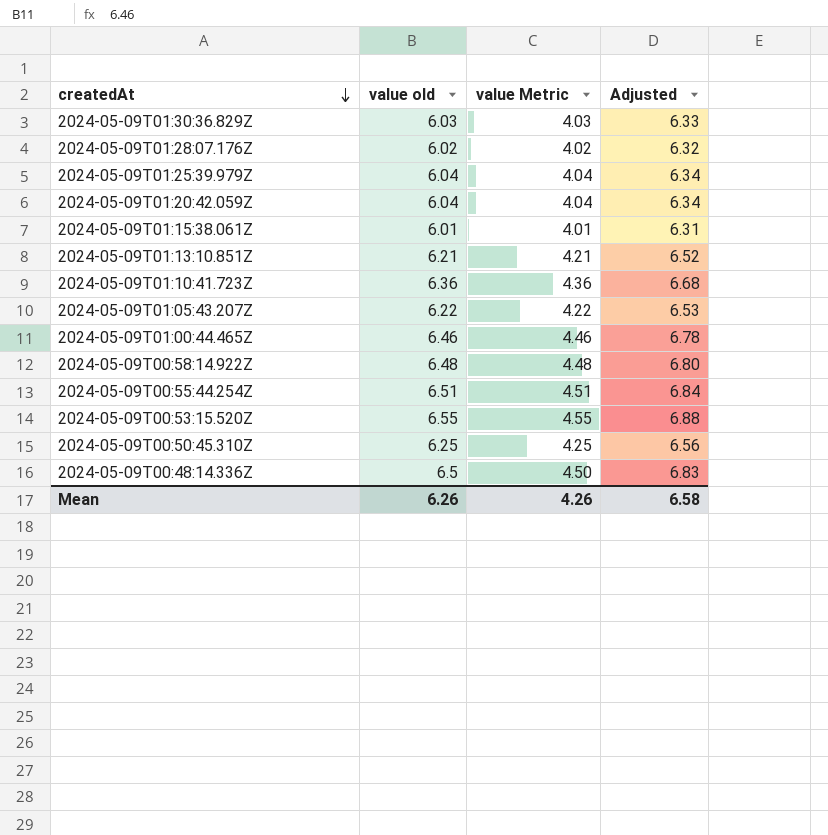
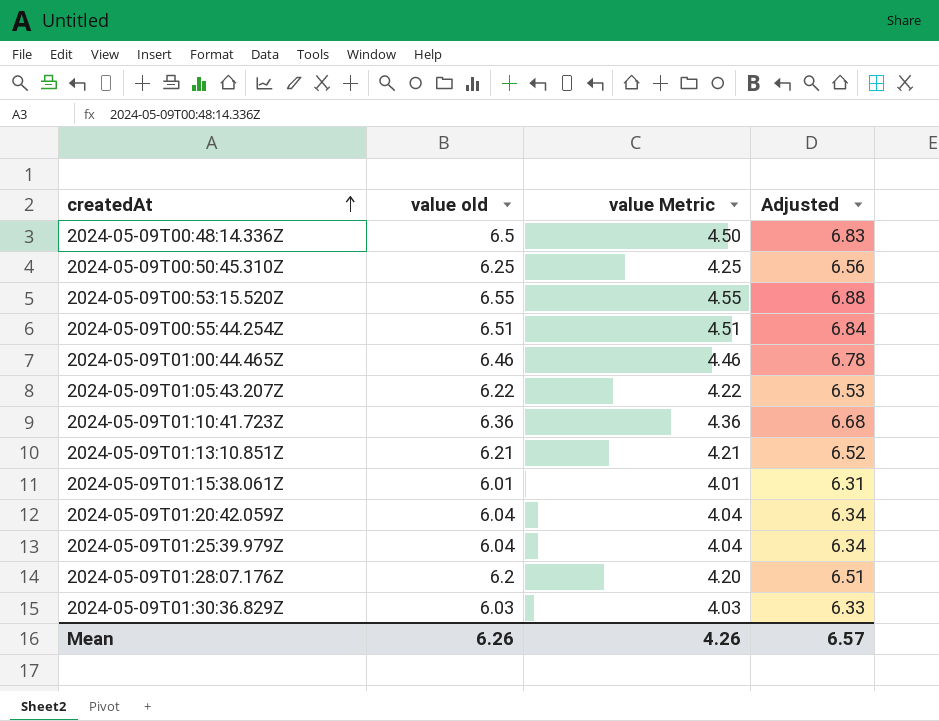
row order: createdAt descending -> createdAt ascending
row 2024-05-09T00:58:14.922Z: 6.48 | 4.48 | 6.80 -> none
2024-05-09T01:28:07.176Z | value old: 6.02 -> 6.2
2024-05-09T01:28:07.176Z | value Metric: 4.02 -> 4.20
2024-05-09T01:28:07.176Z | Adjusted: 6.32 -> 6.51
Mean | Adjusted: 6.58 -> 6.57

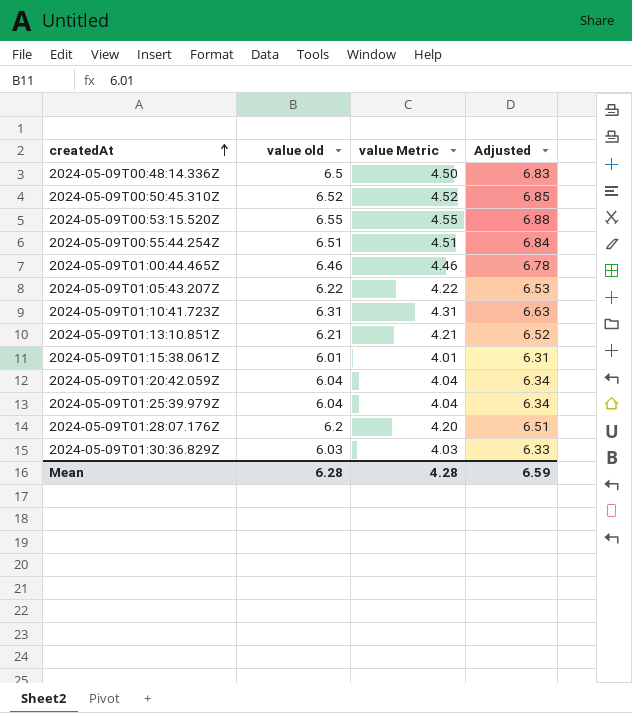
2024-05-09T00:50:45.310Z | value old: 6.25 -> 6.52
2024-05-09T00:50:45.310Z | value Metric: 4.25 -> 4.52
2024-05-09T00:50:45.310Z | Adjusted: 6.56 -> 6.85
2024-05-09T01:10:41.723Z | value old: 6.36 -> 6.31
2024-05-09T01:10:41.723Z | value Metric: 4.36 -> 4.31
2024-05-09T01:10:41.723Z | Adjusted: 6.68 -> 6.63
Mean | value old: 6.26 -> 6.28
Mean | value Metric: 4.26 -> 4.28
Mean | Adjusted: 6.57 -> 6.59

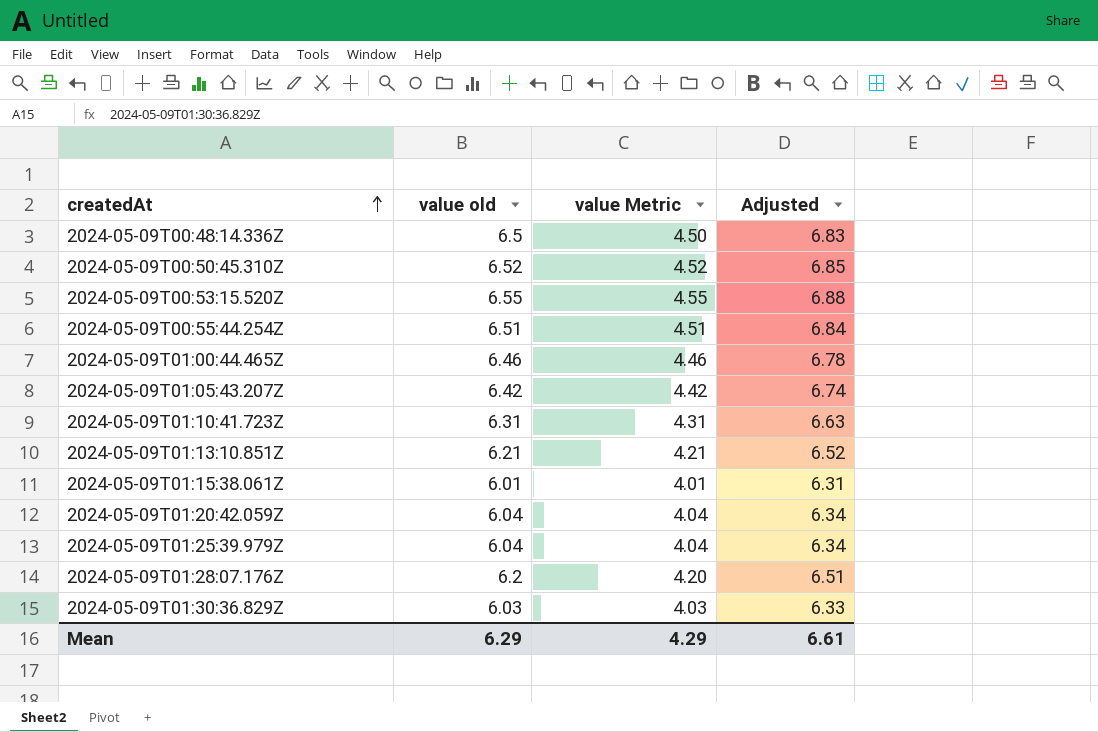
2024-05-09T01:05:43.207Z | value old: 6.22 -> 6.42
2024-05-09T01:05:43.207Z | value Metric: 4.22 -> 4.42
2024-05-09T01:05:43.207Z | Adjusted: 6.53 -> 6.74
Mean | value old: 6.28 -> 6.29
Mean | value Metric: 4.28 -> 4.29
Mean | Adjusted: 6.59 -> 6.61

